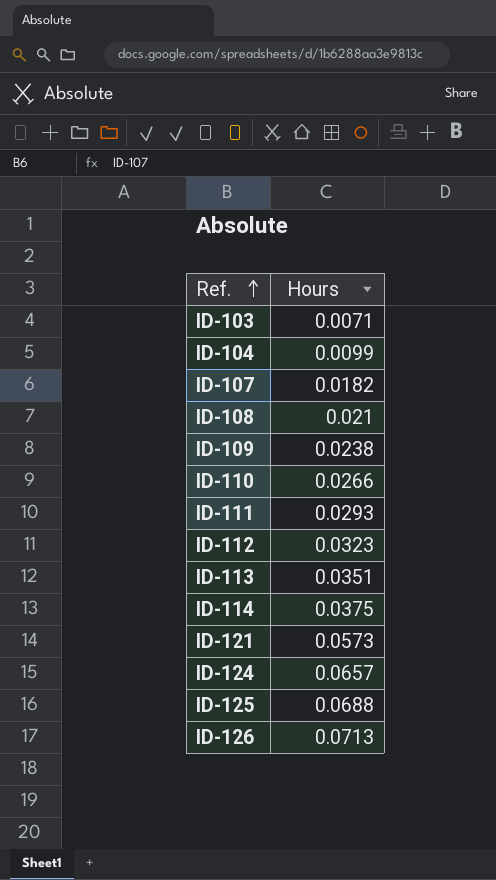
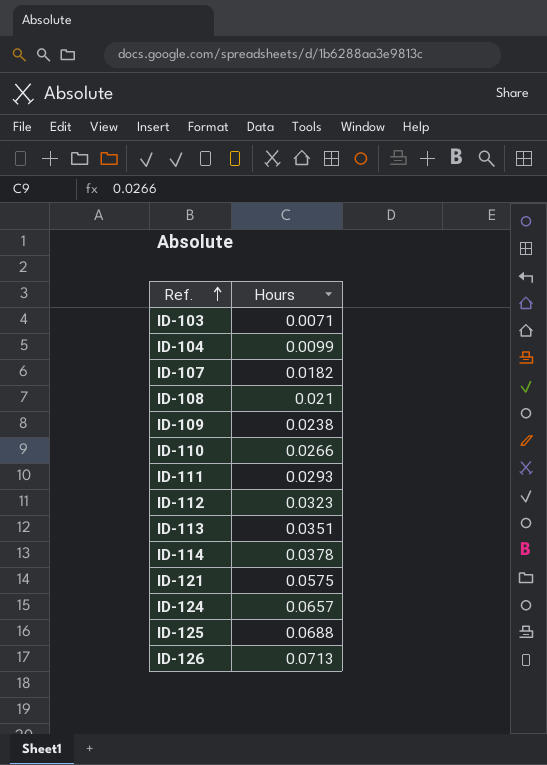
ID-114 | Hours: 0.0375 -> 0.0378
ID-121 | Hours: 0.0573 -> 0.0575

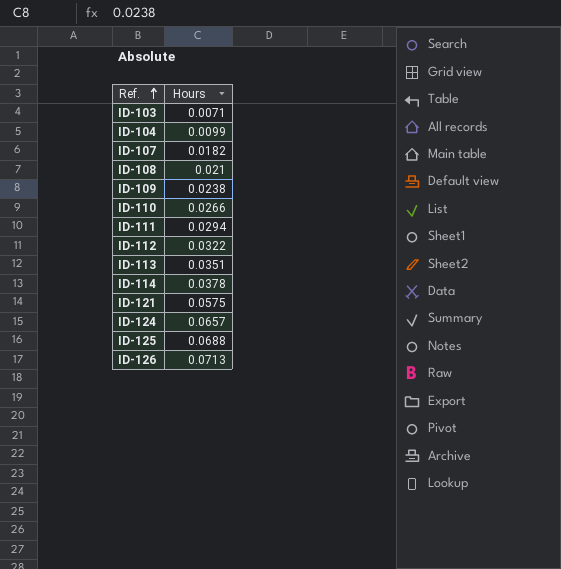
ID-111 | Hours: 0.0293 -> 0.0294
ID-112 | Hours: 0.0323 -> 0.0322

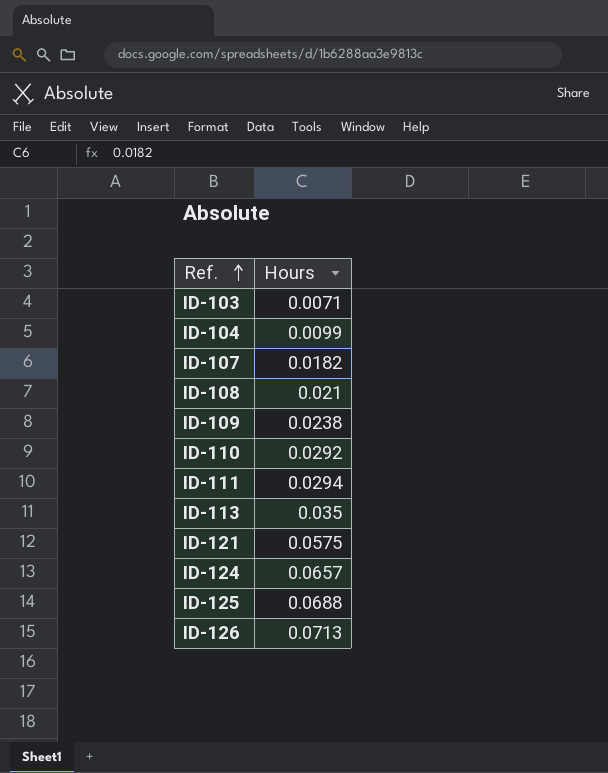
row ID-112: 0.0322 -> none
row ID-114: 0.0378 -> none
ID-110 | Hours: 0.0266 -> 0.0292
ID-113 | Hours: 0.0351 -> 0.035

